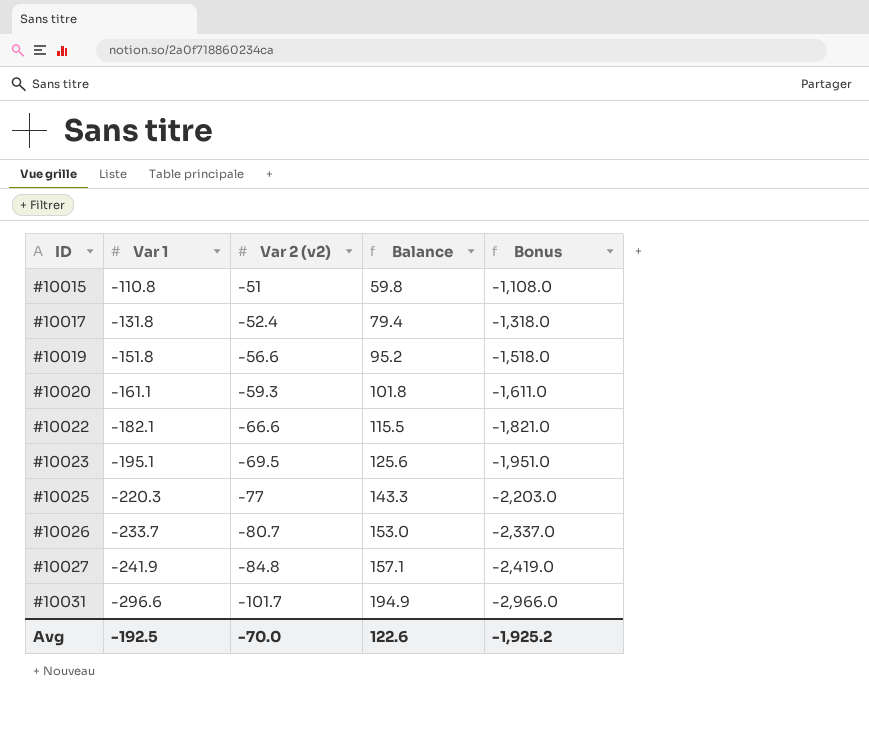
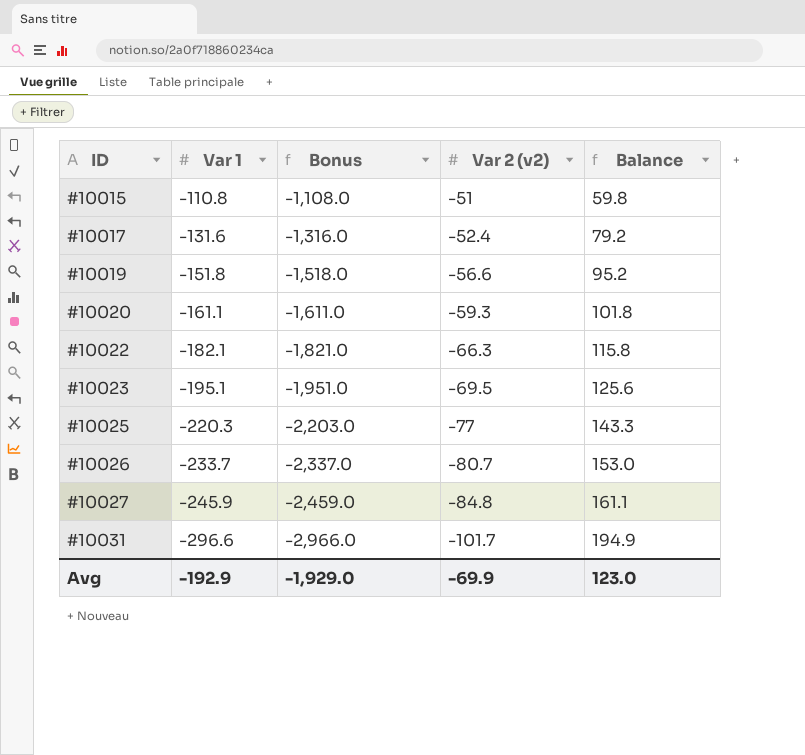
column Bonus | position: 5 -> 3
#10017 | Var 1: -131.8 -> -131.6
#10017 | Bonus: -1,318.0 -> -1,316.0
#10017 | Balance: 79.4 -> 79.2
#10022 | Var 2 (v2): -66.6 -> -66.3
#10022 | Balance: 115.5 -> 115.8
#10027 | Var 1: -241.9 -> -245.9
#10027 | Bonus: -2,419.0 -> -2,459.0
#10027 | Balance: 157.1 -> 161.1
Avg | Var 1: -192.5 -> -192.9
Avg | Bonus: -1,925.2 -> -1,929.0
Avg | Var 2 (v2): -70.0 -> -69.9
Avg | Balance: 122.6 -> 123.0

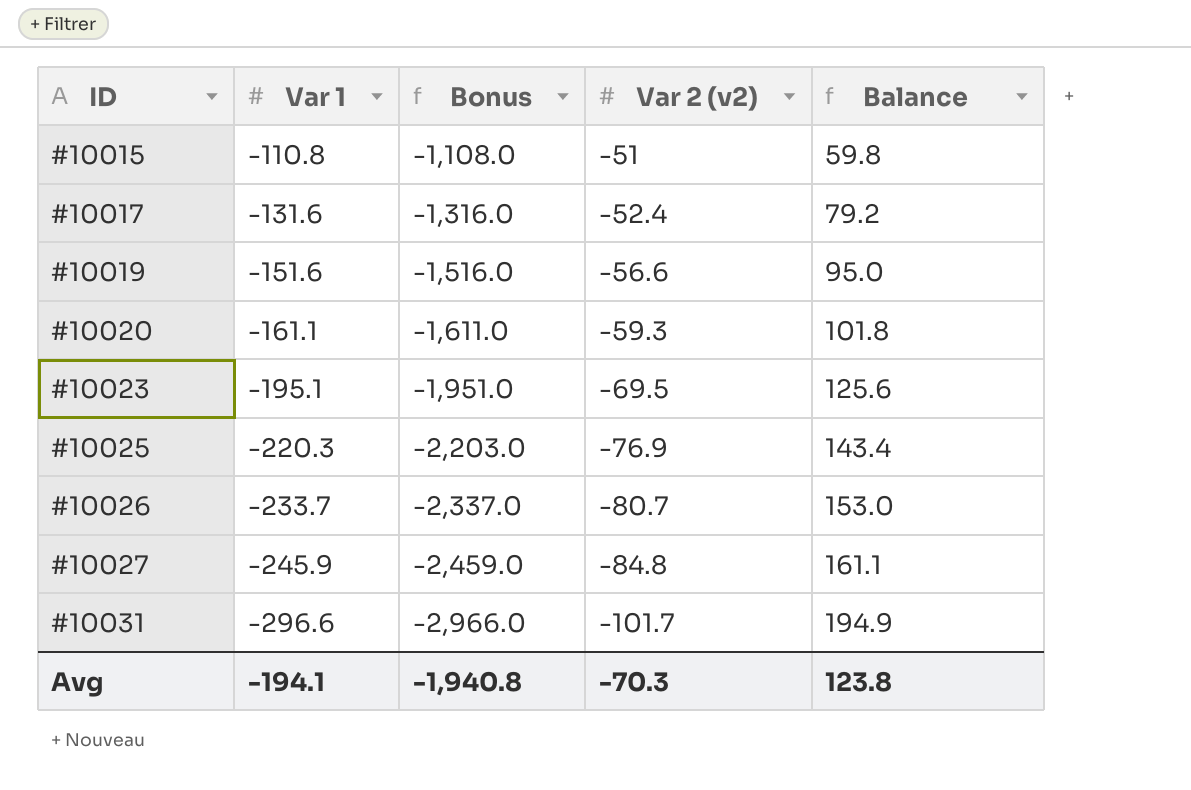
row #10022: -182.1 | -1,821.0 | -66.3 | 115.8 -> none
#10019 | Var 1: -151.8 -> -151.6
#10019 | Bonus: -1,518.0 -> -1,516.0
#10019 | Balance: 95.2 -> 95.0
#10025 | Var 2 (v2): -77 -> -76.9
#10025 | Balance: 143.3 -> 143.4
Avg | Var 1: -192.9 -> -194.1
Avg | Bonus: -1,929.0 -> -1,940.8
Avg | Var 2 (v2): -69.9 -> -70.3
Avg | Balance: 123.0 -> 123.8

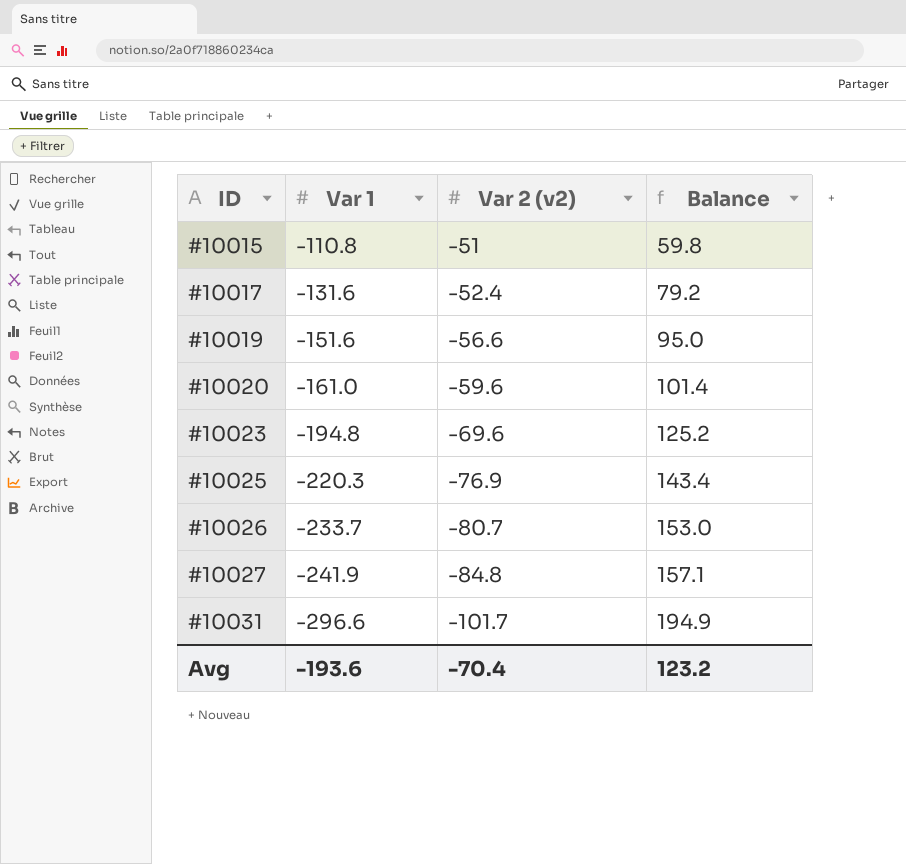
column Bonus | formula: [Var 1] * 10 -> none
#10020 | Var 1: -161.1 -> -161.0
#10020 | Var 2 (v2): -59.3 -> -59.6
#10020 | Balance: 101.8 -> 101.4
#10023 | Var 1: -195.1 -> -194.8
#10023 | Var 2 (v2): -69.5 -> -69.6
#10023 | Balance: 125.6 -> 125.2
#10027 | Var 1: -245.9 -> -241.9
#10027 | Balance: 161.1 -> 157.1
Avg | Var 1: -194.1 -> -193.6
Avg | Var 2 (v2): -70.3 -> -70.4
Avg | Balance: 123.8 -> 123.2

